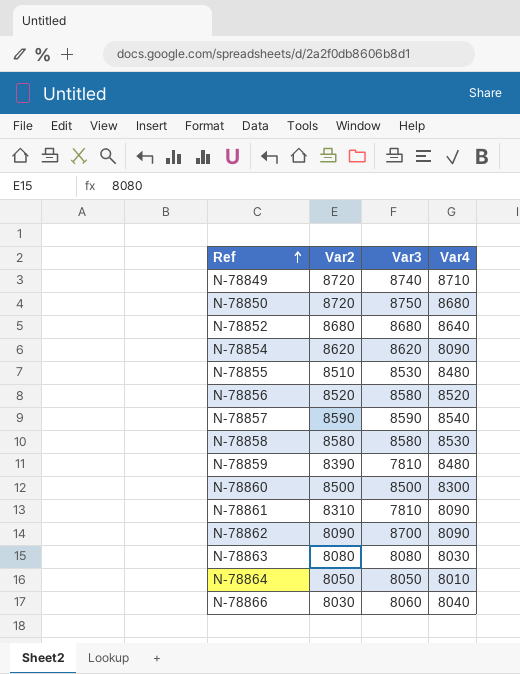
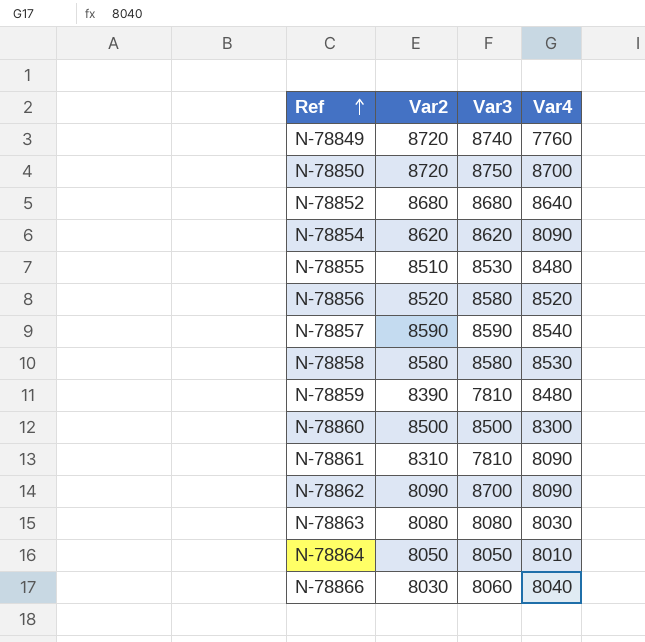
N-78849 | Var4: 8710 -> 7760
N-78850 | Var4: 8680 -> 8700

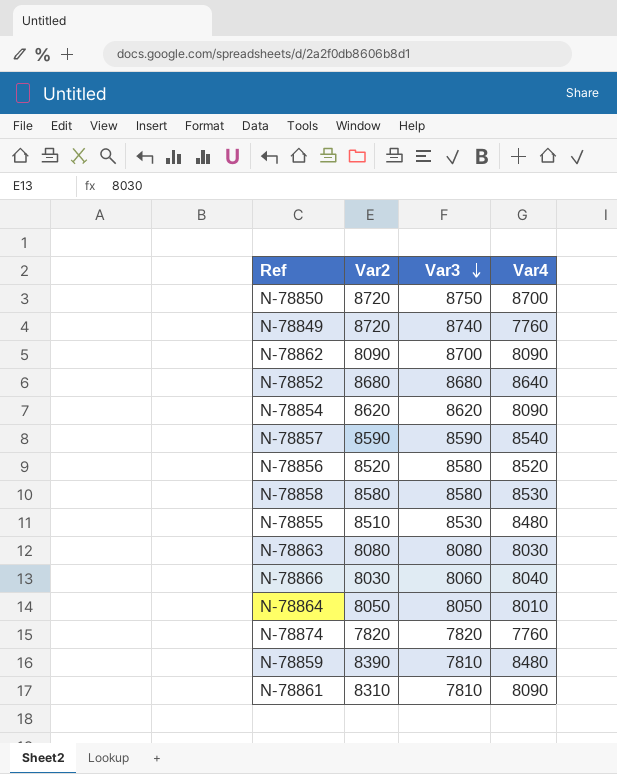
row order: Ref ascending -> Var3 descending
row N-78860: 8500 | 8500 | 8300 -> none
row N-78874: none -> 7820 | 7820 | 7760

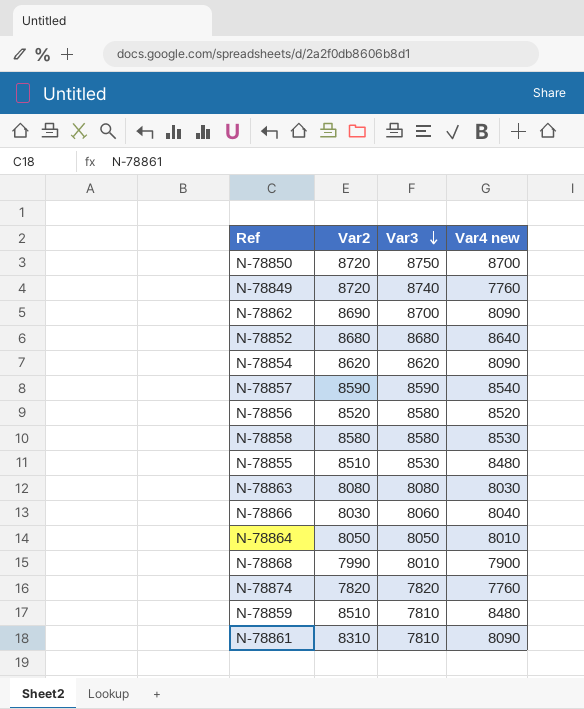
column name: Var4 -> Var4 new
N-78862 | Var2: 8090 -> 8690
row N-78868: none -> 7990 | 8010 | 7900
N-78859 | Var2: 8390 -> 8510

